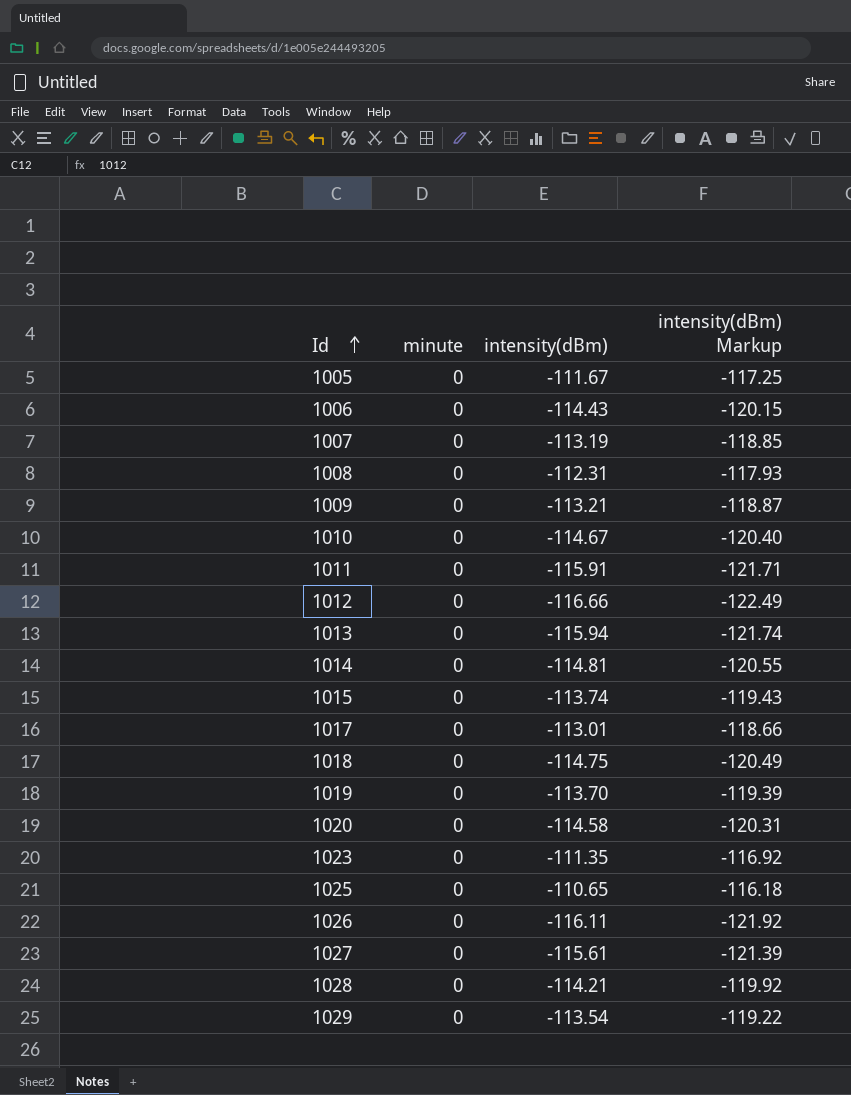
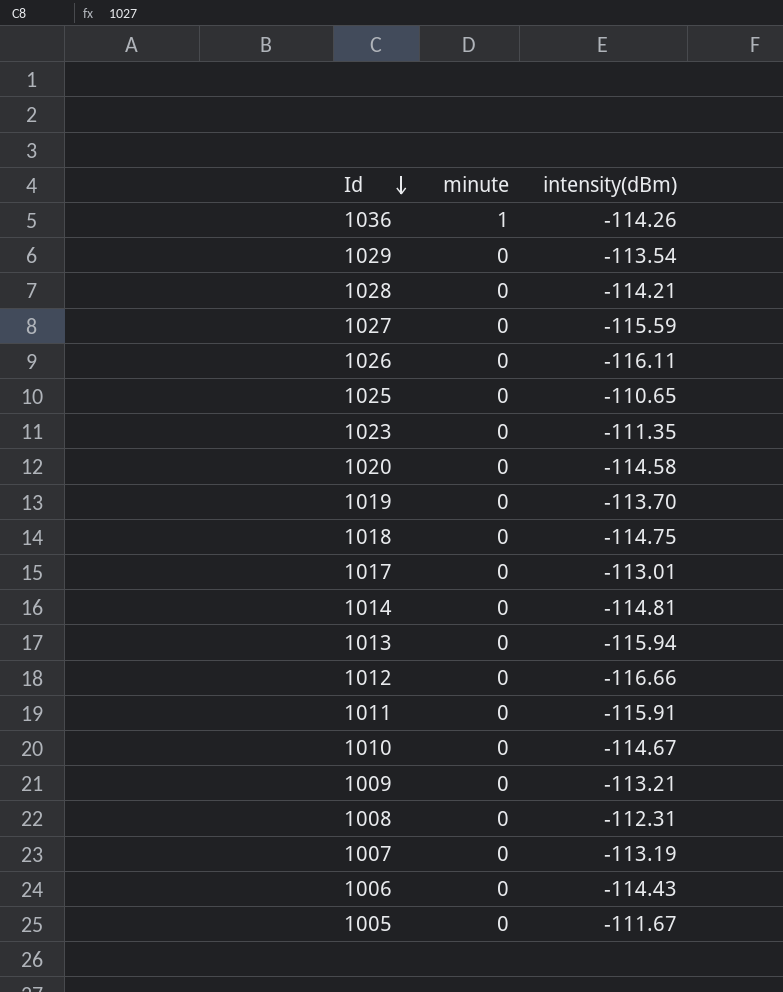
row order: Id ascending -> Id descending
column intensity(dBm) Markup | formula: [intensity(dBm)] * 1.05 -> none
row 1015: 0 | -113.74 | -119.43 -> none
row 1036: none -> 1 | -114.26
1027 | intensity(dBm): -115.61 -> -115.59

